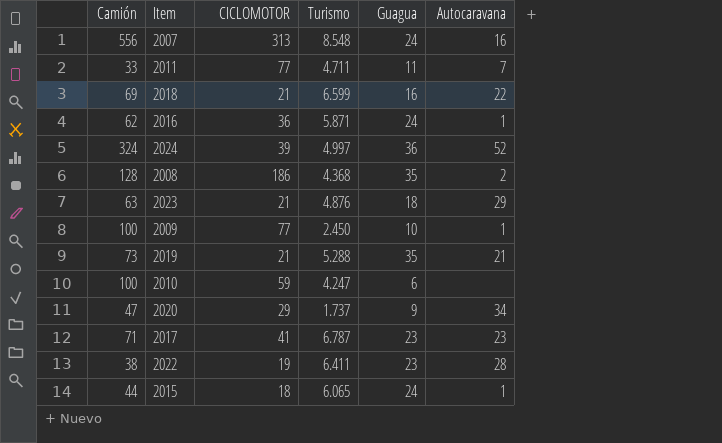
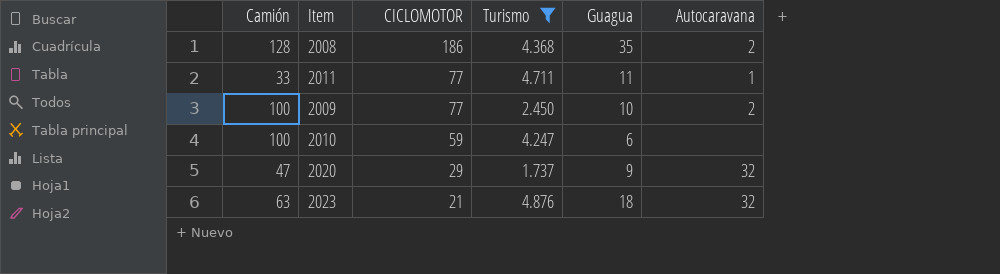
filter: none -> Turismo <= 4.876
row order: none -> CICLOMOTOR descending
2011 | Autocaravana: 7 -> 1
2009 | Autocaravana: 1 -> 2
2020 | Autocaravana: 34 -> 32
2023 | Autocaravana: 29 -> 32

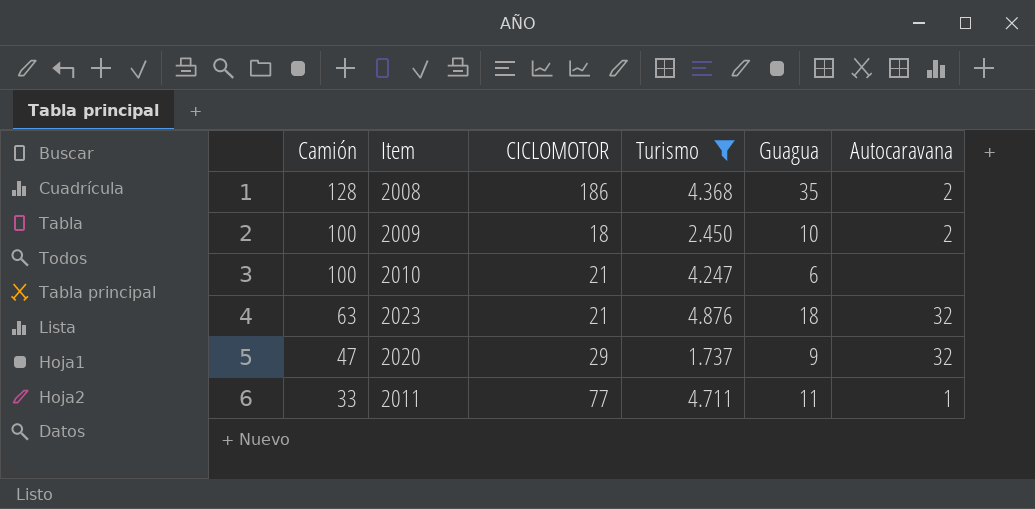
row order: CICLOMOTOR descending -> Camión descending
2009 | CICLOMOTOR: 77 -> 18
2010 | CICLOMOTOR: 59 -> 21

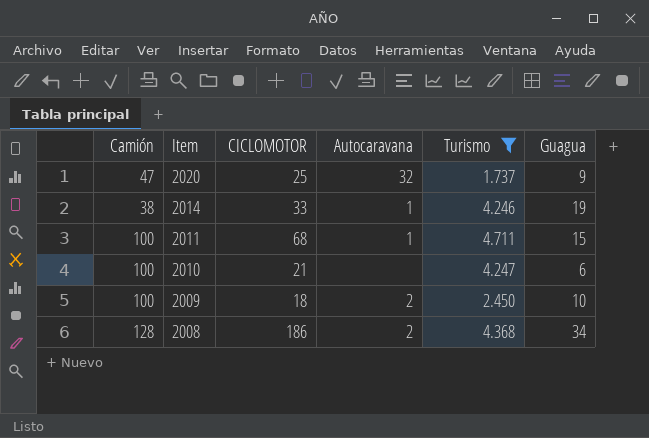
row order: Camión descending -> Item descending
column Autocaravana | position: 6 -> 4
row 2023: 63 | 21 | 4.876 | 18 | 32 -> none
2020 | CICLOMOTOR: 29 -> 25
row 2014: none -> 38 | 33 | 1 | 4.246 | 19
2011 | Camión: 33 -> 100
2011 | CICLOMOTOR: 77 -> 68
2011 | Guagua: 11 -> 15
2008 | Guagua: 35 -> 34

